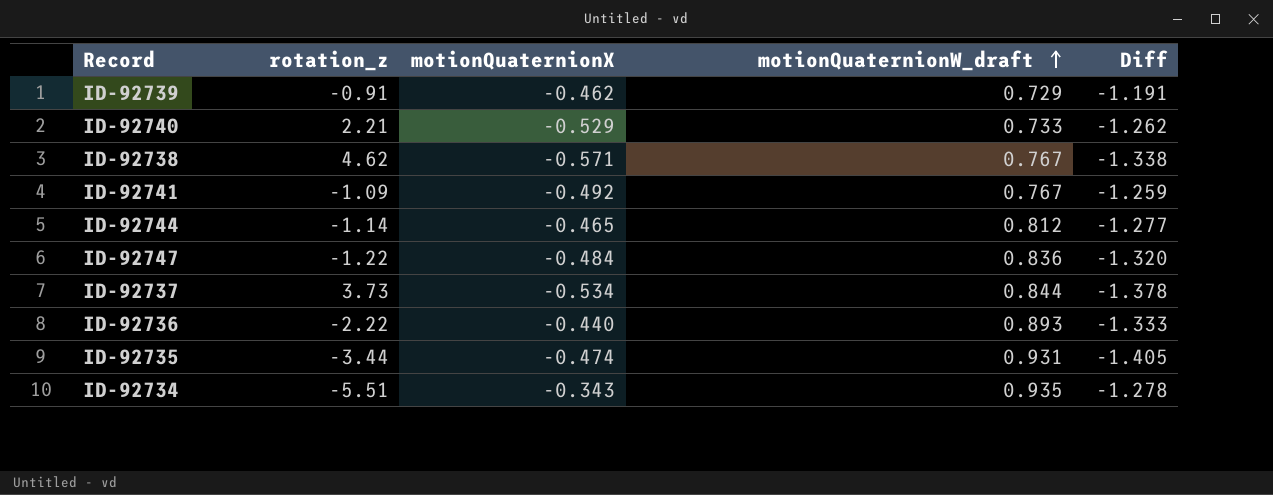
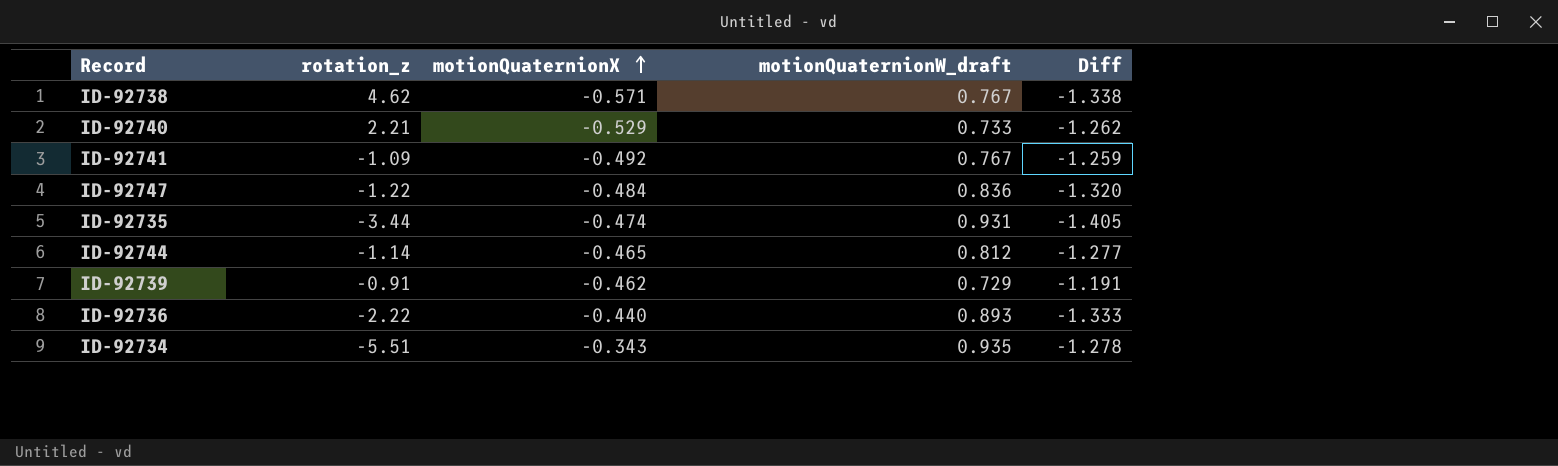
row order: motionQuaternionW_draft ascending -> motionQuaternionX ascending
row ID-92737: 3.73 | -0.534 | 0.844 | -1.378 -> none

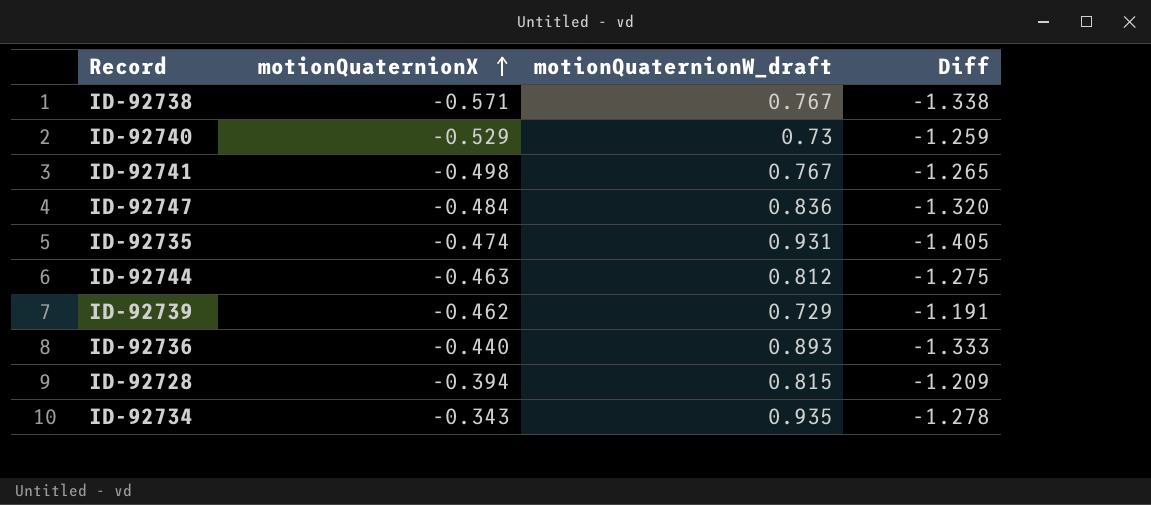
column rotation_z | position: 2 -> none
ID-92740 | motionQuaternionW_draft: 0.733 -> 0.73
ID-92740 | Diff: -1.262 -> -1.259
ID-92741 | motionQuaternionX: -0.492 -> -0.498
ID-92741 | Diff: -1.259 -> -1.265
ID-92744 | motionQuaternionX: -0.465 -> -0.463
ID-92744 | Diff: -1.277 -> -1.275
row ID-92728: none -> -0.394 | 0.815 | -1.209

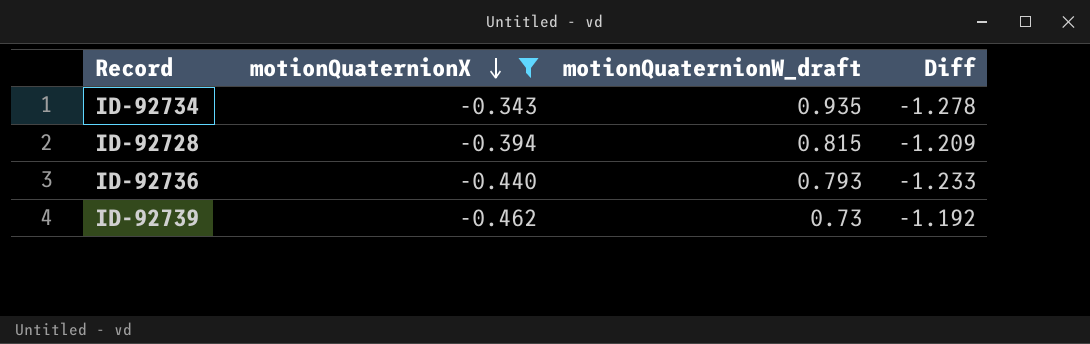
filter: none -> motionQuaternionX >= -0.462
row order: motionQuaternionX ascending -> motionQuaternionX descending
ID-92736 | motionQuaternionW_draft: 0.893 -> 0.793
ID-92736 | Diff: -1.333 -> -1.233
ID-92739 | motionQuaternionW_draft: 0.729 -> 0.73
ID-92739 | Diff: -1.191 -> -1.192

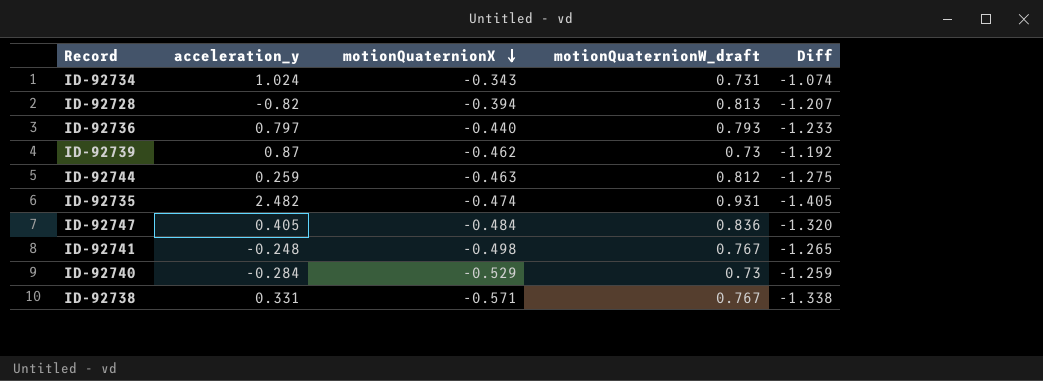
filter: motionQuaternionX >= -0.462 -> none
column acceleration_y | position: none -> 2
ID-92734 | motionQuaternionW_draft: 0.935 -> 0.731
ID-92734 | Diff: -1.278 -> -1.074
ID-92728 | motionQuaternionW_draft: 0.815 -> 0.813
ID-92728 | Diff: -1.209 -> -1.207

